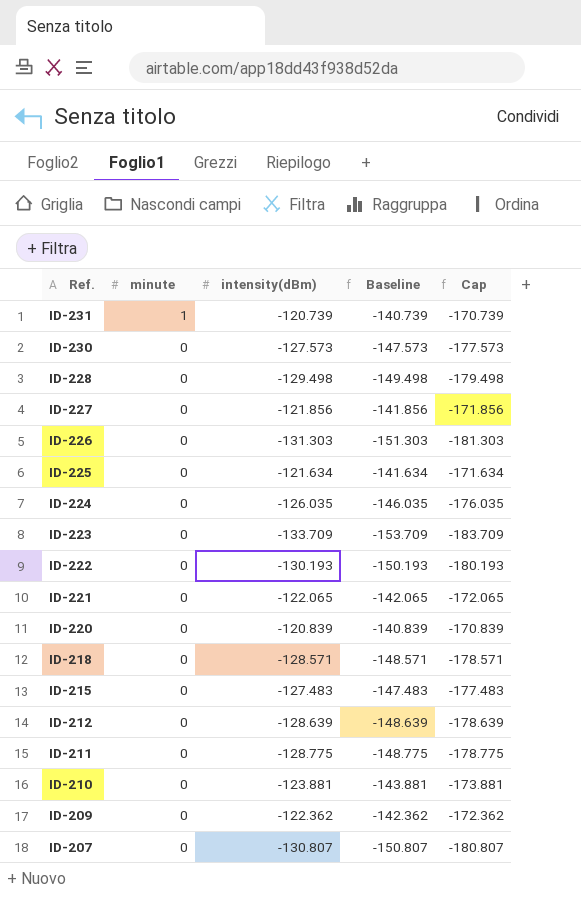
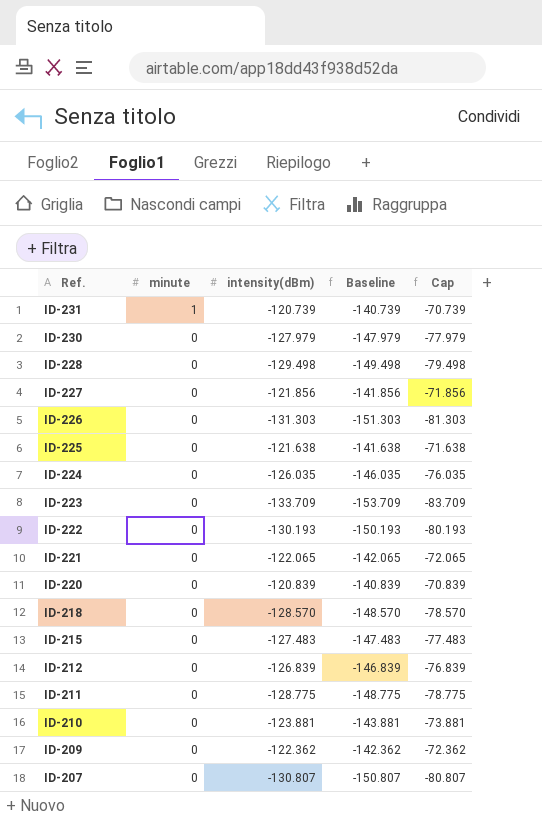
column Cap | formula: [intensity(dBm)] - 50 -> [intensity(dBm)] + 50
ID-230 | intensity(dBm): -127.573 -> -127.979
ID-230 | Baseline: -147.573 -> -147.979
ID-225 | intensity(dBm): -121.634 -> -121.638
ID-225 | Baseline: -141.634 -> -141.638
ID-218 | intensity(dBm): -128.571 -> -128.570
ID-218 | Baseline: -148.571 -> -148.570
ID-212 | intensity(dBm): -128.639 -> -126.839
ID-212 | Baseline: -148.639 -> -146.839

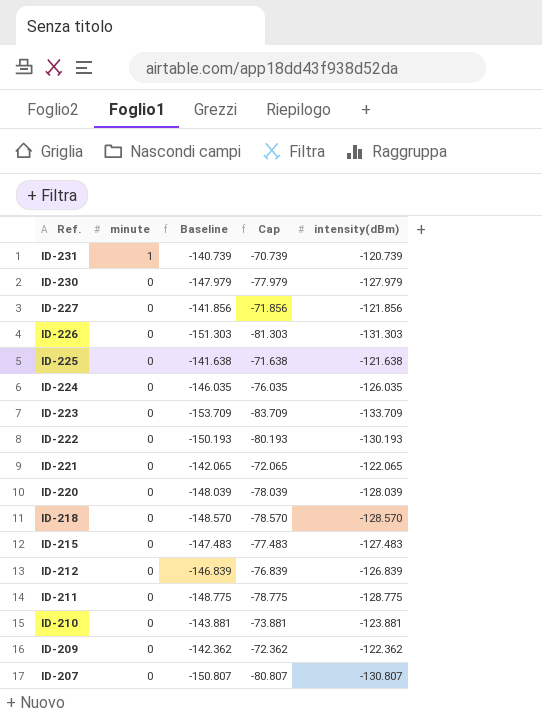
column intensity(dBm) | position: 3 -> 5
row ID-228: 0 | -129.498 | -149.498 | -79.498 -> none
ID-220 | Baseline: -140.839 -> -148.039
ID-220 | Cap: -70.839 -> -78.039
ID-220 | intensity(dBm): -120.839 -> -128.039

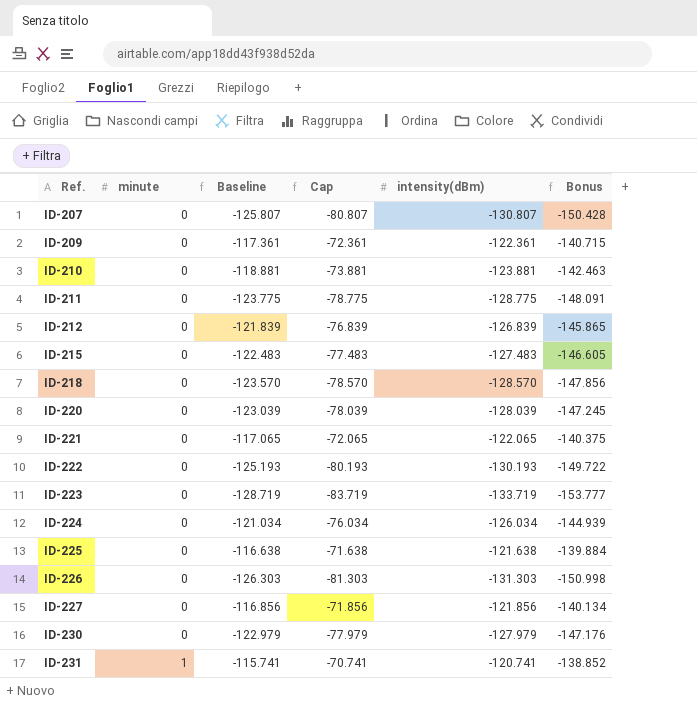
row order: Ref. descending -> Ref. ascending
column Baseline | formula: [intensity(dBm)] - 20 -> [intensity(dBm)] + 5
column Bonus | formula: none -> [intensity(dBm)] * 1.15
ID-209 | Cap: -72.362 -> -72.361
ID-209 | intensity(dBm): -122.362 -> -122.361
ID-223 | Cap: -83.709 -> -83.719
ID-223 | intensity(dBm): -133.709 -> -133.719
ID-224 | Cap: -76.035 -> -76.034
ID-224 | intensity(dBm): -126.035 -> -126.034
ID-231 | Cap: -70.739 -> -70.741
ID-231 | intensity(dBm): -120.739 -> -120.741

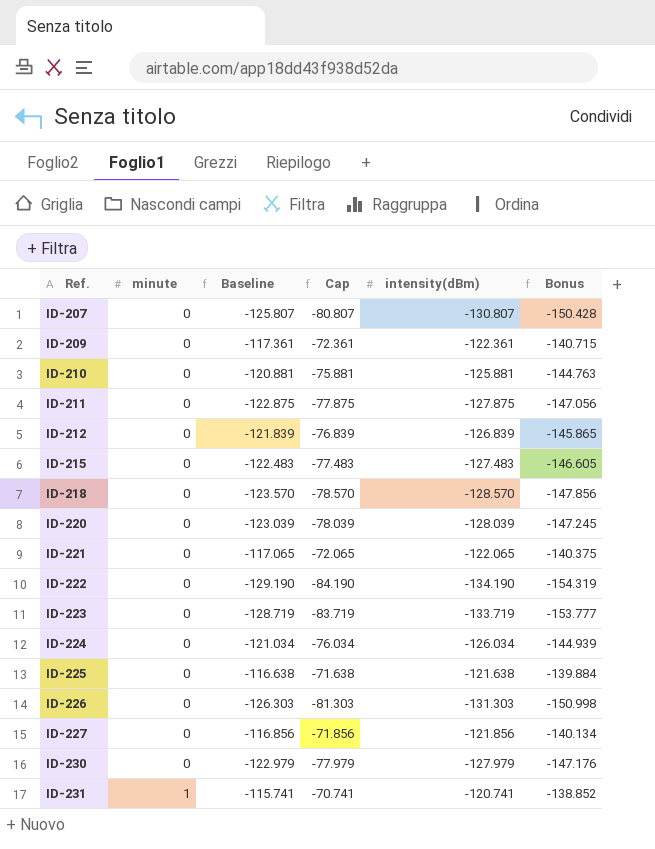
ID-210 | Baseline: -118.881 -> -120.881
ID-210 | Cap: -73.881 -> -75.881
ID-210 | intensity(dBm): -123.881 -> -125.881
ID-210 | Bonus: -142.463 -> -144.763
ID-211 | Baseline: -123.775 -> -122.875
ID-211 | Cap: -78.775 -> -77.875
ID-211 | intensity(dBm): -128.775 -> -127.875
ID-211 | Bonus: -148.091 -> -147.056
ID-222 | Baseline: -125.193 -> -129.190
ID-222 | Cap: -80.193 -> -84.190
ID-222 | intensity(dBm): -130.193 -> -134.190
ID-222 | Bonus: -149.722 -> -154.319

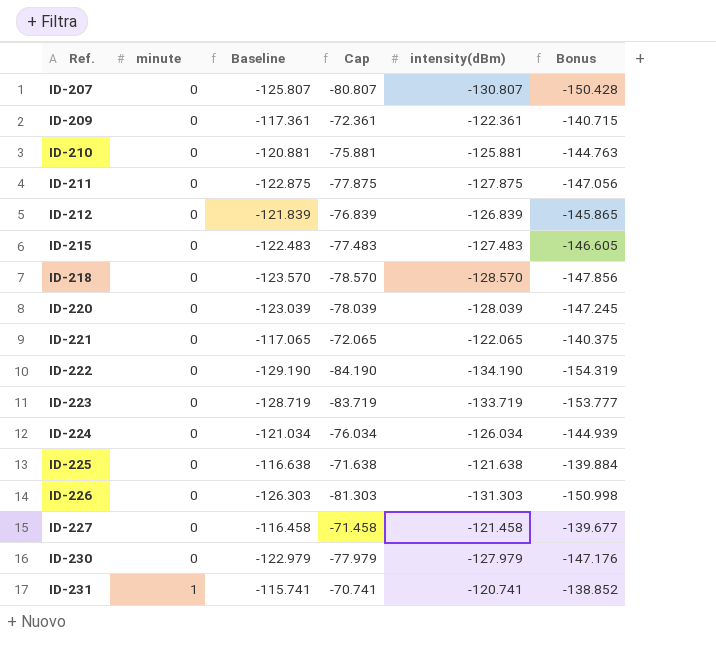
ID-227 | Baseline: -116.856 -> -116.458
ID-227 | Cap: -71.856 -> -71.458
ID-227 | intensity(dBm): -121.856 -> -121.458
ID-227 | Bonus: -140.134 -> -139.677

